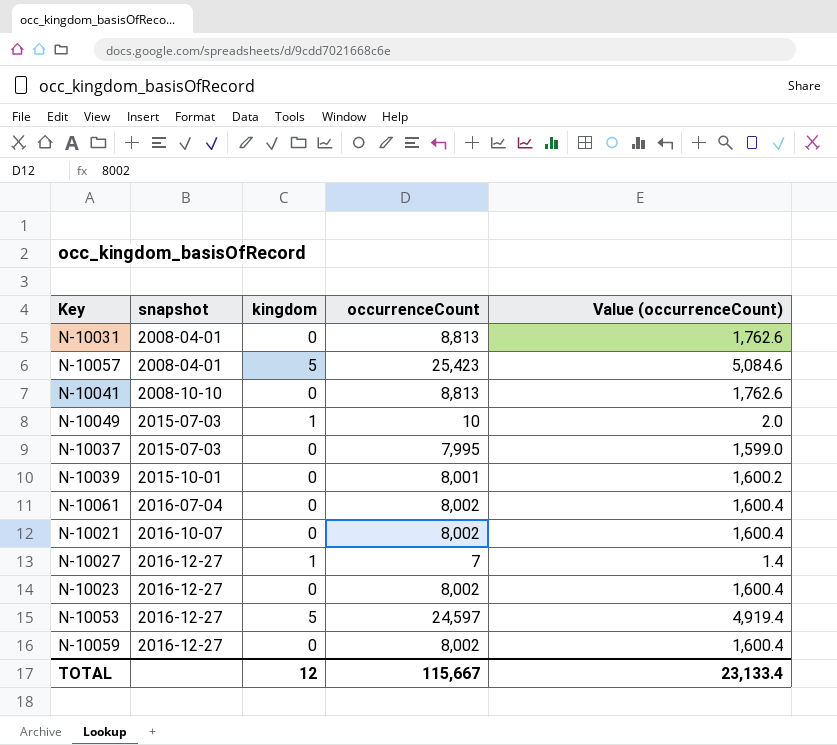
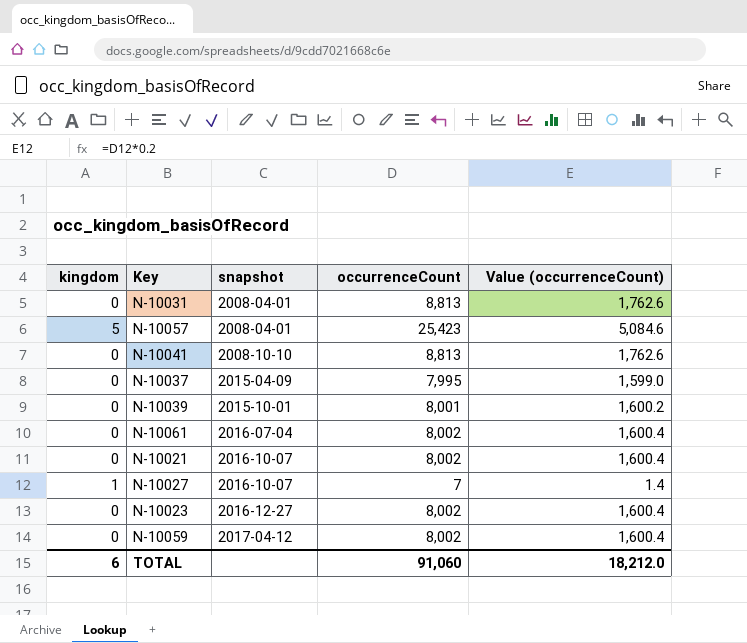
column kingdom | position: 3 -> 1
row N-10049: 2015-07-03 | 1 | 10 | 2.0 -> none
row N-10053: 2016-12-27 | 5 | 24,597 | 4,919.4 -> none
N-10037 | snapshot: 2015-07-03 -> 2015-04-09
N-10027 | snapshot: 2016-12-27 -> 2016-10-07
N-10059 | snapshot: 2016-12-27 -> 2017-04-12
TOTAL | kingdom: 12 -> 6
TOTAL | occurrenceCount: 115,667 -> 91,060
TOTAL | Value (occurrenceCount): 23,133.4 -> 18,212.0

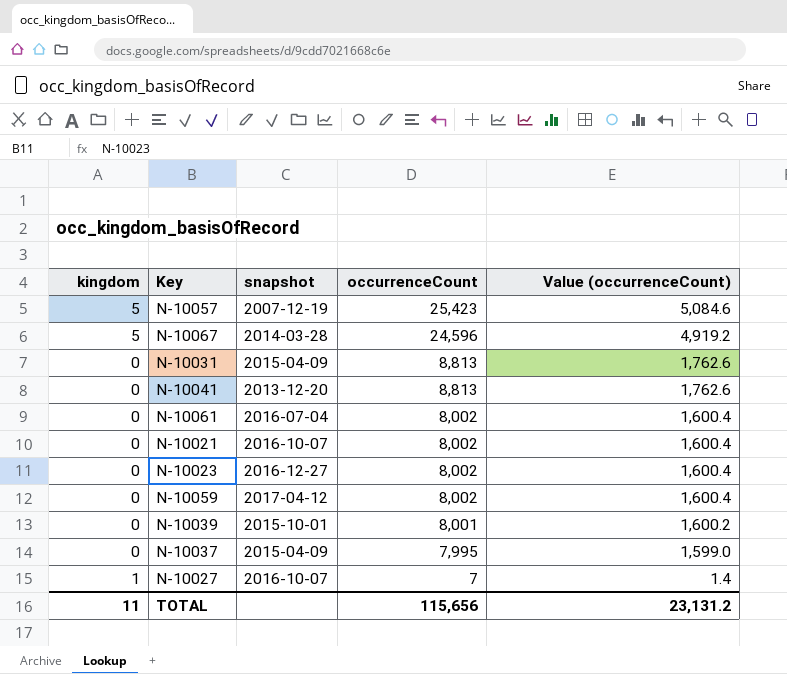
row order: snapshot ascending -> occurrenceCount descending
N-10057 | snapshot: 2008-04-01 -> 2007-12-19
row N-10067: none -> 5 | 2014-03-28 | 24,596 | 4,919.2
N-10031 | snapshot: 2008-04-01 -> 2015-04-09
N-10041 | snapshot: 2008-10-10 -> 2013-12-20
TOTAL | kingdom: 6 -> 11
TOTAL | occurrenceCount: 91,060 -> 115,656
TOTAL | Value (occurrenceCount): 18,212.0 -> 23,131.2

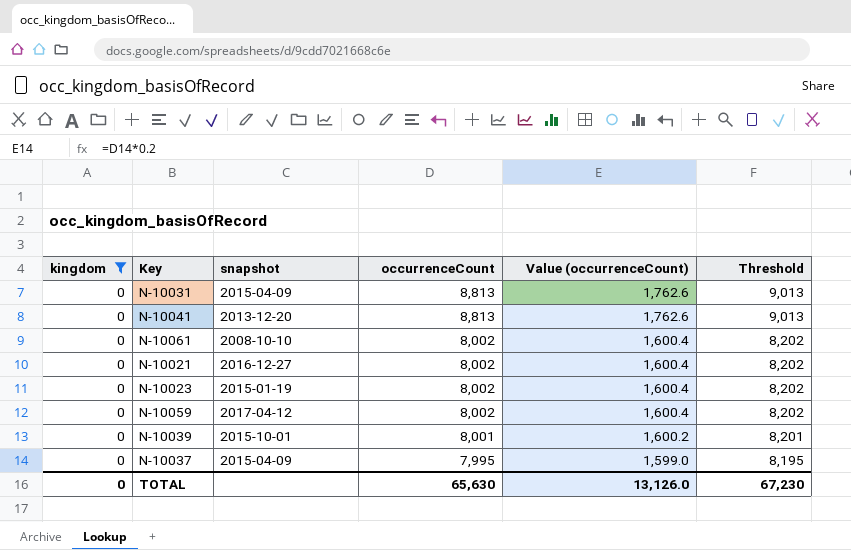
filter: none -> kingdom = 0
column Threshold | formula: none -> [occurrenceCount] + 200
N-10061 | snapshot: 2016-07-04 -> 2008-10-10
N-10021 | snapshot: 2016-10-07 -> 2016-12-27
N-10023 | snapshot: 2016-12-27 -> 2015-01-19
TOTAL | kingdom: 11 -> 0
TOTAL | occurrenceCount: 115,656 -> 65,630
TOTAL | Value (occurrenceCount): 23,131.2 -> 13,126.0

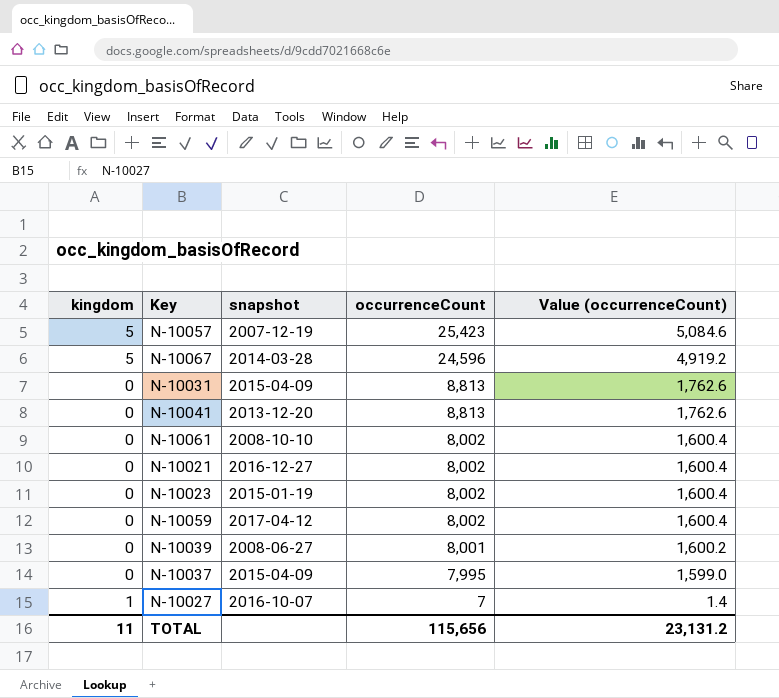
filter: kingdom = 0 -> none
column Threshold | formula: [occurrenceCount] + 200 -> none
N-10039 | snapshot: 2015-10-01 -> 2008-06-27
TOTAL | kingdom: 0 -> 11
TOTAL | occurrenceCount: 65,630 -> 115,656
TOTAL | Value (occurrenceCount): 13,126.0 -> 23,131.2

